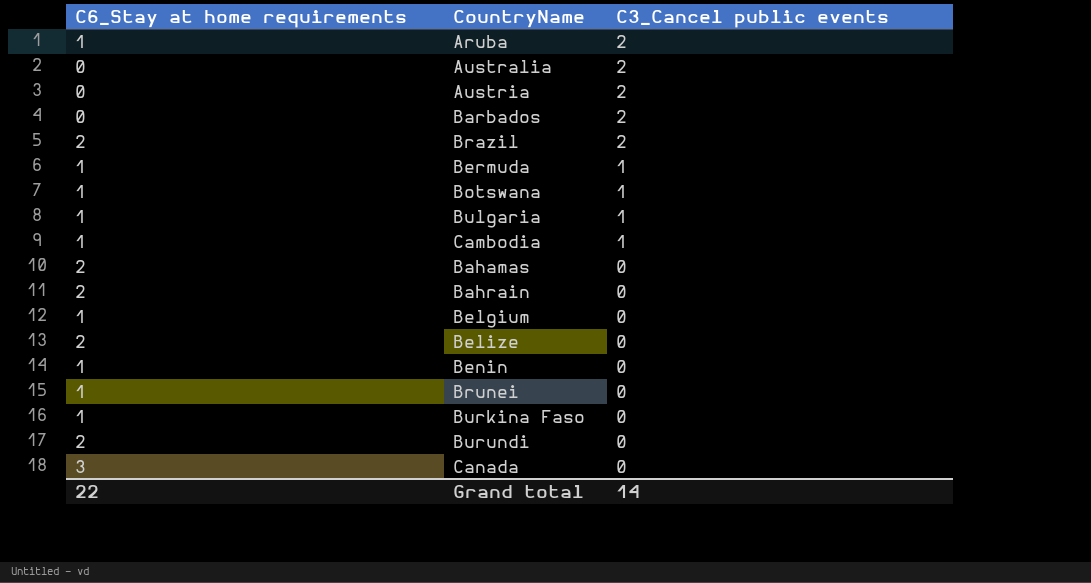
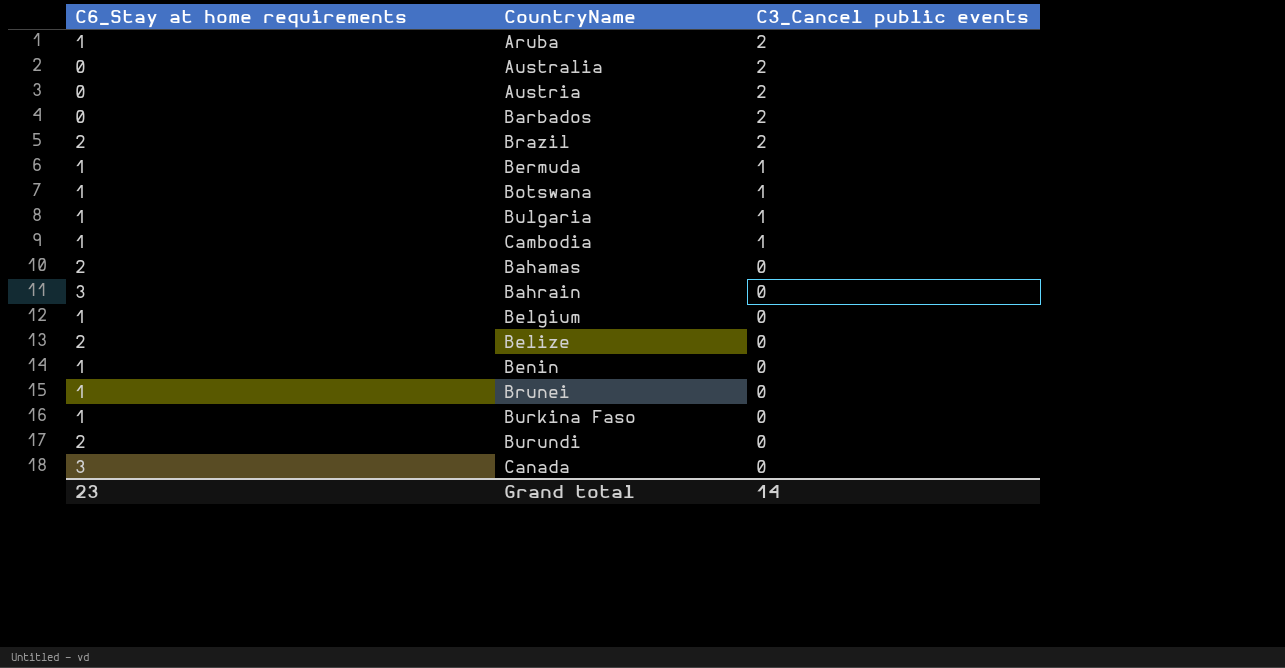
Bahrain | C6_Stay at home requirements: 2 -> 3
Grand total | C6_Stay at home requirements: 22 -> 23

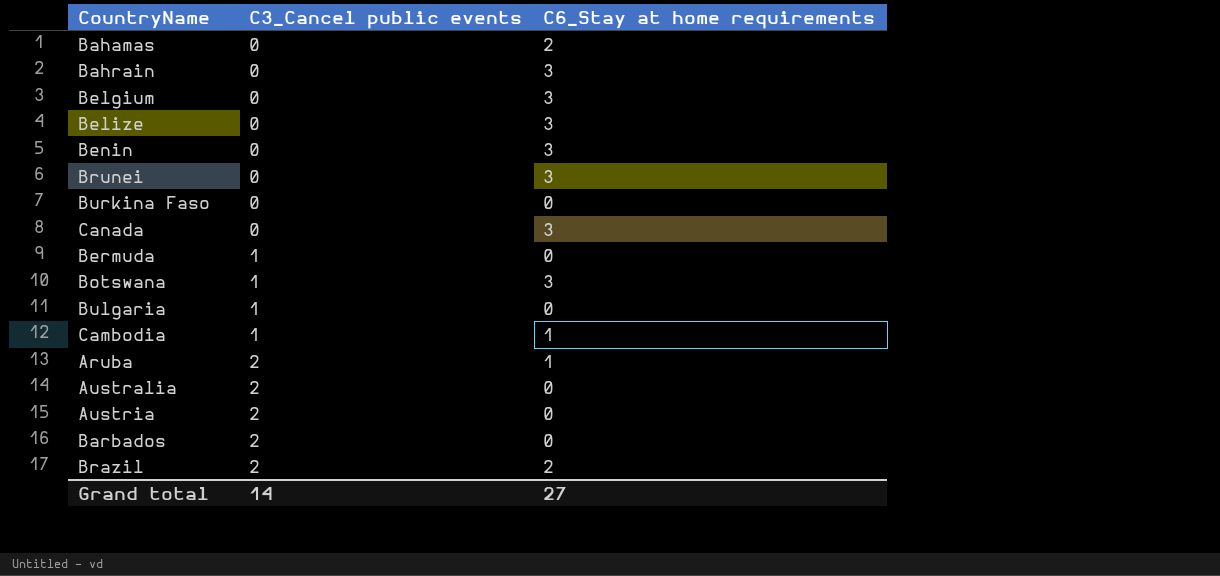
row order: C3_Cancel public events descending -> C3_Cancel public events ascending
column C6_Stay at home requirements | position: 1 -> 3
row Burundi: 2 | 0 -> none
Belgium | C6_Stay at home requirements: 1 -> 3
Belize | C6_Stay at home requirements: 2 -> 3
Benin | C6_Stay at home requirements: 1 -> 3
Brunei | C6_Stay at home requirements: 1 -> 3
Burkina Faso | C6_Stay at home requirements: 1 -> 0
Bermuda | C6_Stay at home requirements: 1 -> 0
Botswana | C6_Stay at home requirements: 1 -> 3
Bulgaria | C6_Stay at home requirements: 1 -> 0
Grand total | C6_Stay at home requirements: 23 -> 27

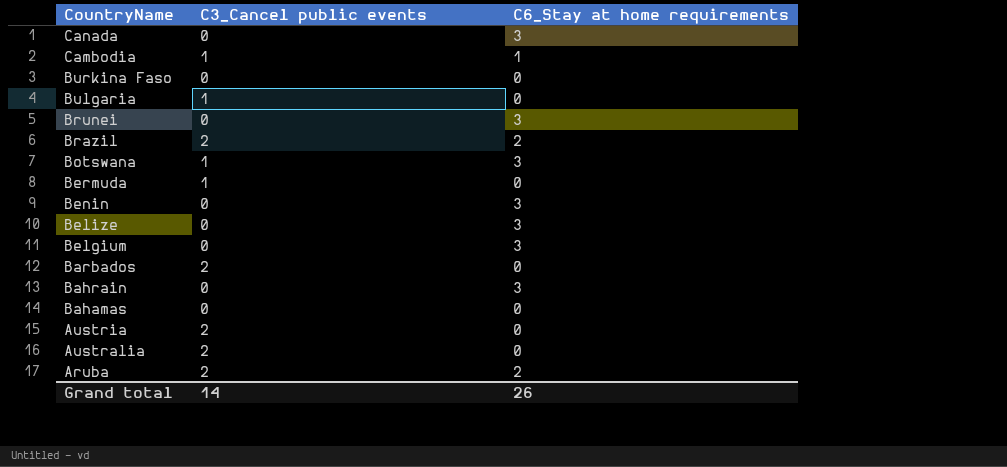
row order: C3_Cancel public events ascending -> CountryName descending
Bahamas | C6_Stay at home requirements: 2 -> 0
Aruba | C6_Stay at home requirements: 1 -> 2
Grand total | C6_Stay at home requirements: 27 -> 26

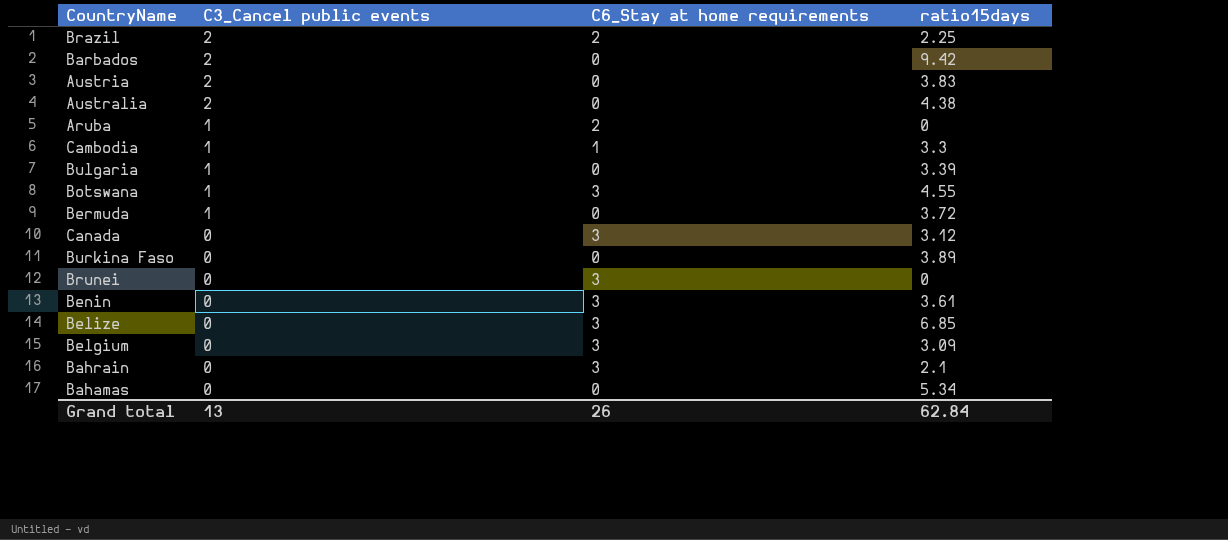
row order: CountryName descending -> C3_Cancel public events descending
column ratio15days | position: none -> 4
Aruba | C3_Cancel public events: 2 -> 1
Grand total | C3_Cancel public events: 14 -> 13

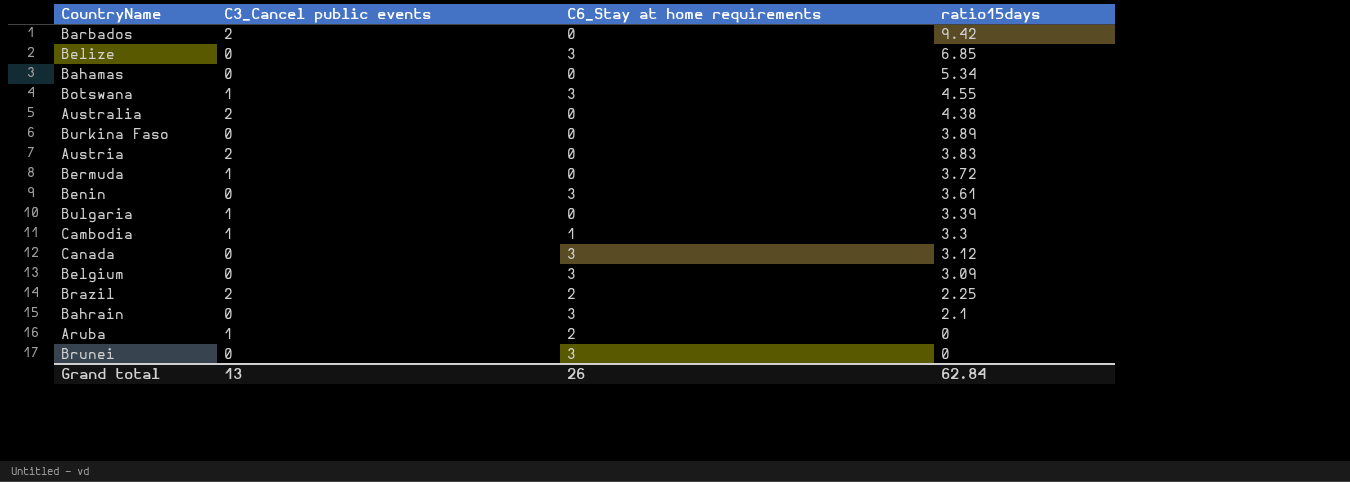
row order: C3_Cancel public events descending -> ratio15days descending

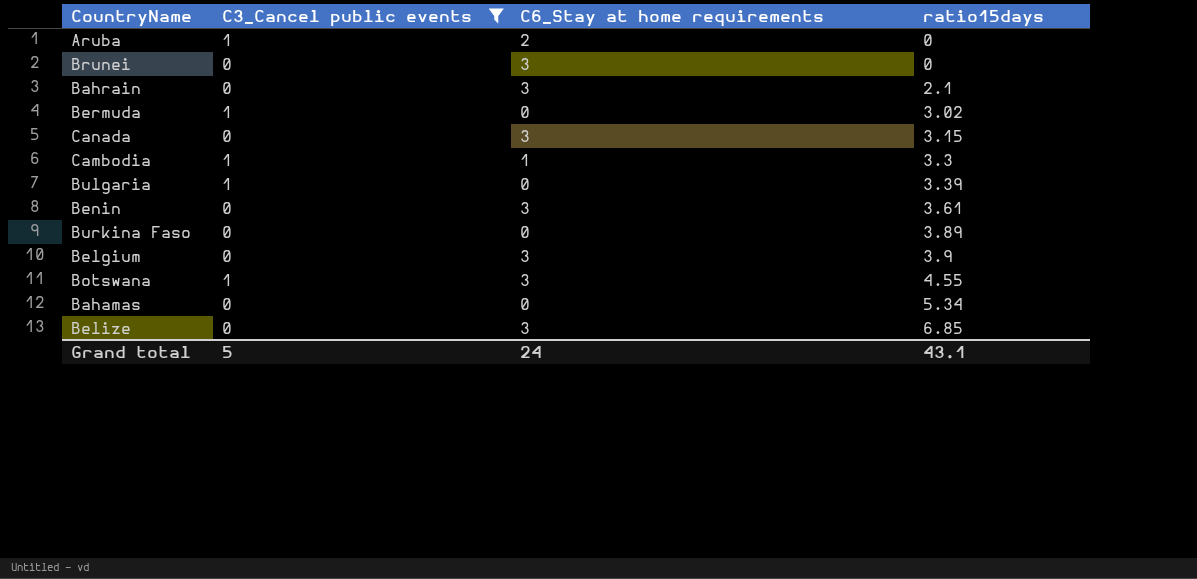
filter: none -> C3_Cancel public events != 2
row order: ratio15days descending -> ratio15days ascending
Bermuda | ratio15days: 3.72 -> 3.02
Canada | ratio15days: 3.12 -> 3.15
Belgium | ratio15days: 3.09 -> 3.9
Grand total | C3_Cancel public events: 13 -> 5
Grand total | C6_Stay at home requirements: 26 -> 24
Grand total | ratio15days: 62.84 -> 43.1

